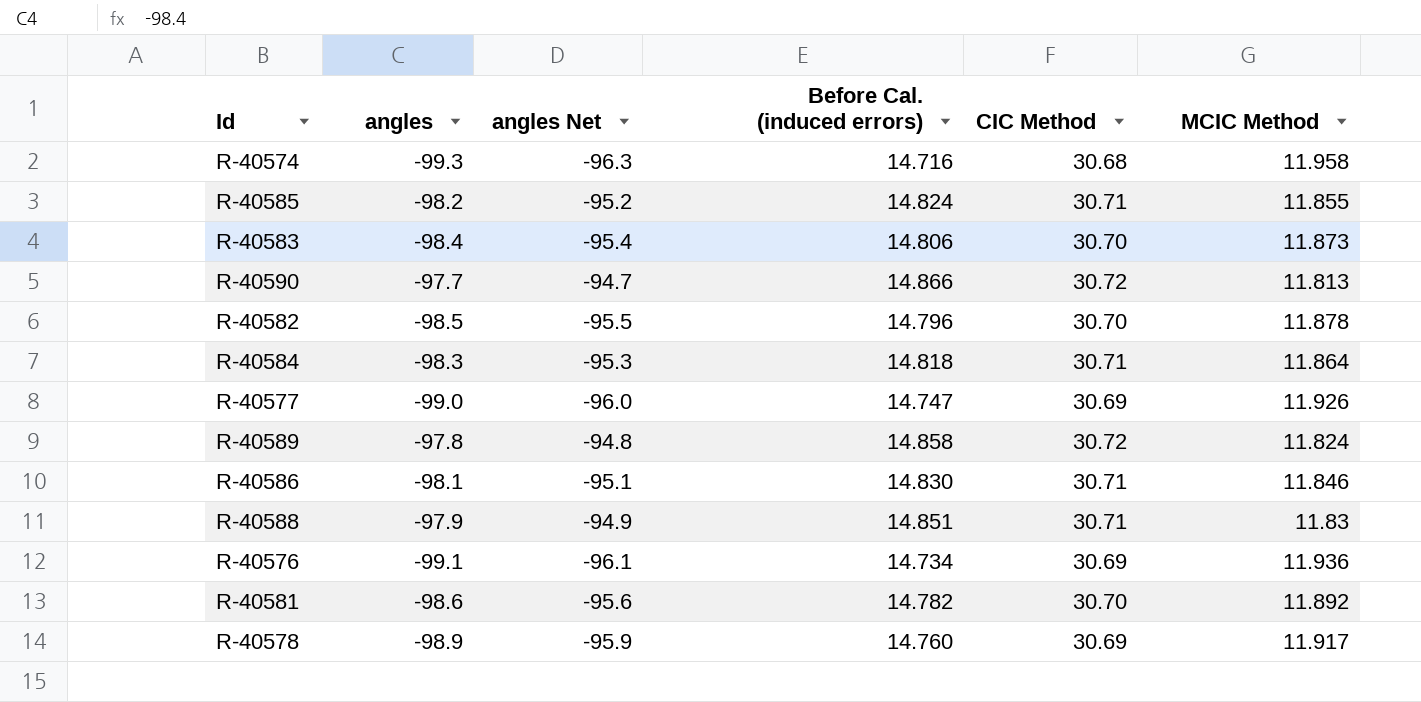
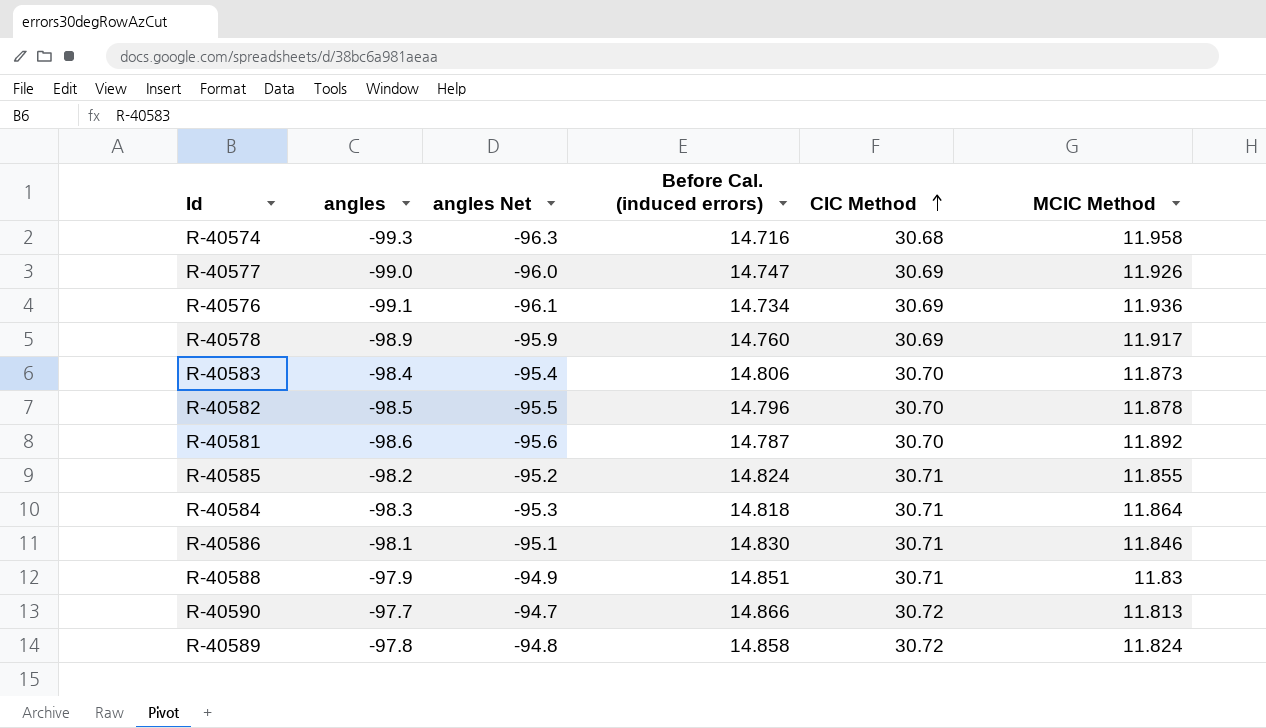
row order: none -> CIC Method ascending
R-40581 | Before Cal. (induced errors): 14.782 -> 14.787

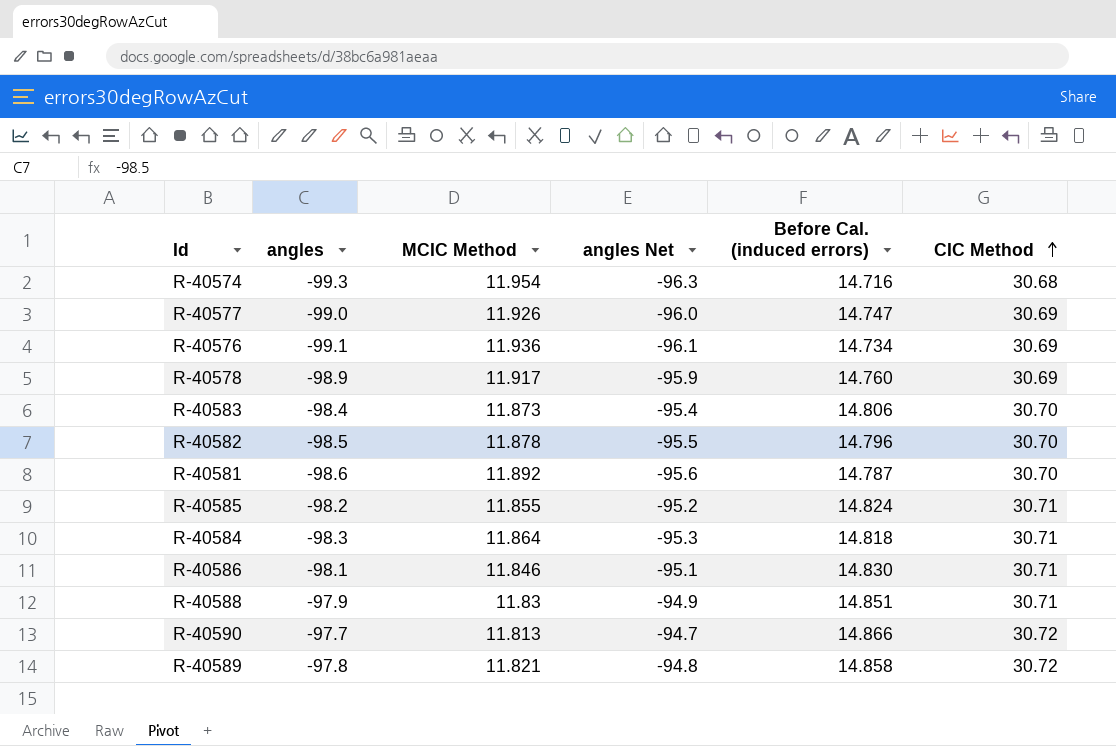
column MCIC Method | position: 6 -> 3
R-40574 | MCIC Method: 11.958 -> 11.954
R-40589 | MCIC Method: 11.824 -> 11.821

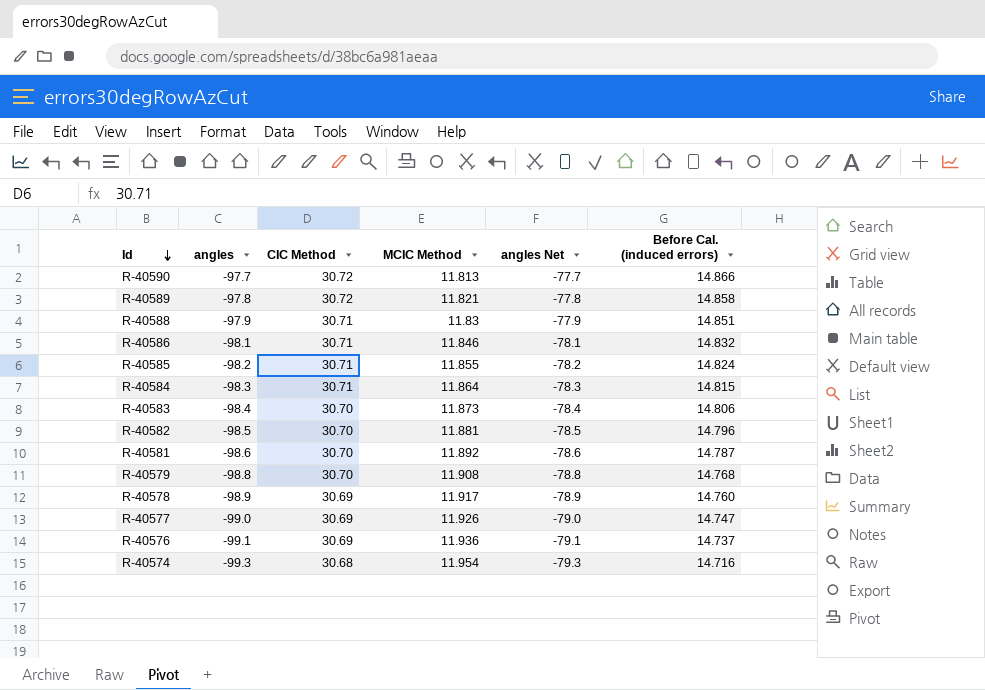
row order: CIC Method ascending -> Id descending
column CIC Method | position: 6 -> 3
column angles Net | formula: [angles] + 3 -> [angles] + 20
R-40586 | Before Cal. (induced errors): 14.830 -> 14.832
R-40584 | Before Cal. (induced errors): 14.818 -> 14.815
R-40582 | MCIC Method: 11.878 -> 11.881
row R-40579: none -> -98.8 | 30.70 | 11.908 | -78.8 | 14.768
R-40576 | Before Cal. (induced errors): 14.734 -> 14.737

